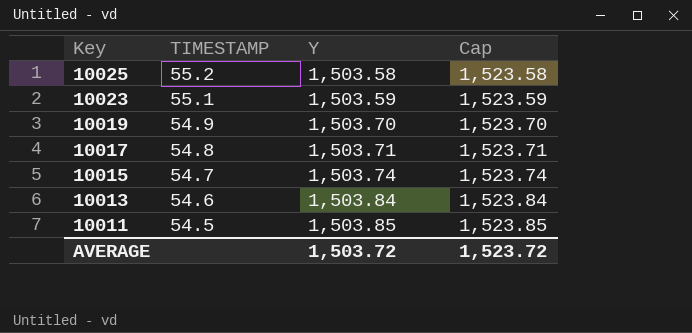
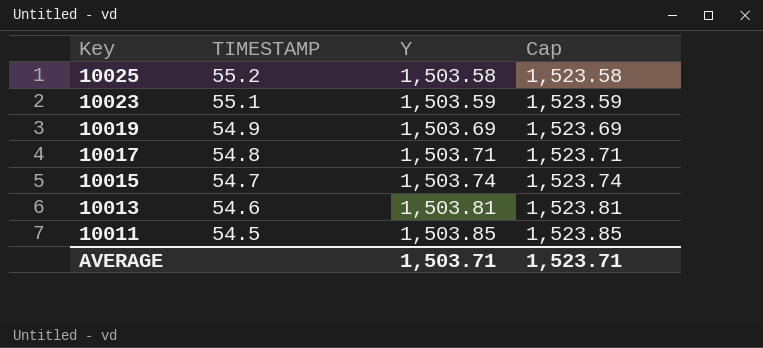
10019 | Y: 1,503.70 -> 1,503.69
10019 | Cap: 1,523.70 -> 1,523.69
10013 | Y: 1,503.84 -> 1,503.81
10013 | Cap: 1,523.84 -> 1,523.81
AVERAGE | Y: 1,503.72 -> 1,503.71
AVERAGE | Cap: 1,523.72 -> 1,523.71

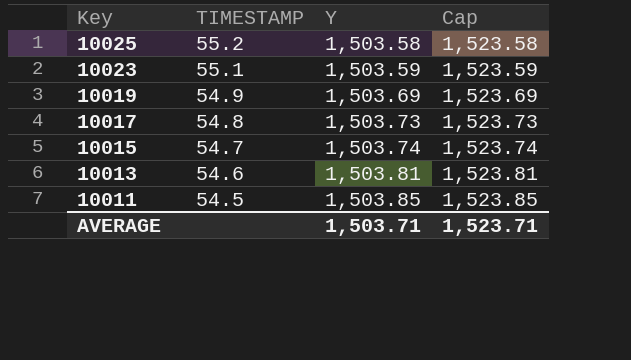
10017 | Y: 1,503.71 -> 1,503.73
10017 | Cap: 1,523.71 -> 1,523.73

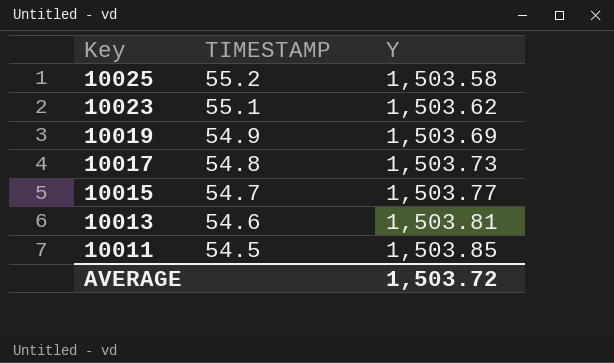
column Cap | formula: [Y] + 20 -> none
10023 | Y: 1,503.59 -> 1,503.62
10015 | Y: 1,503.74 -> 1,503.77
AVERAGE | Y: 1,503.71 -> 1,503.72

